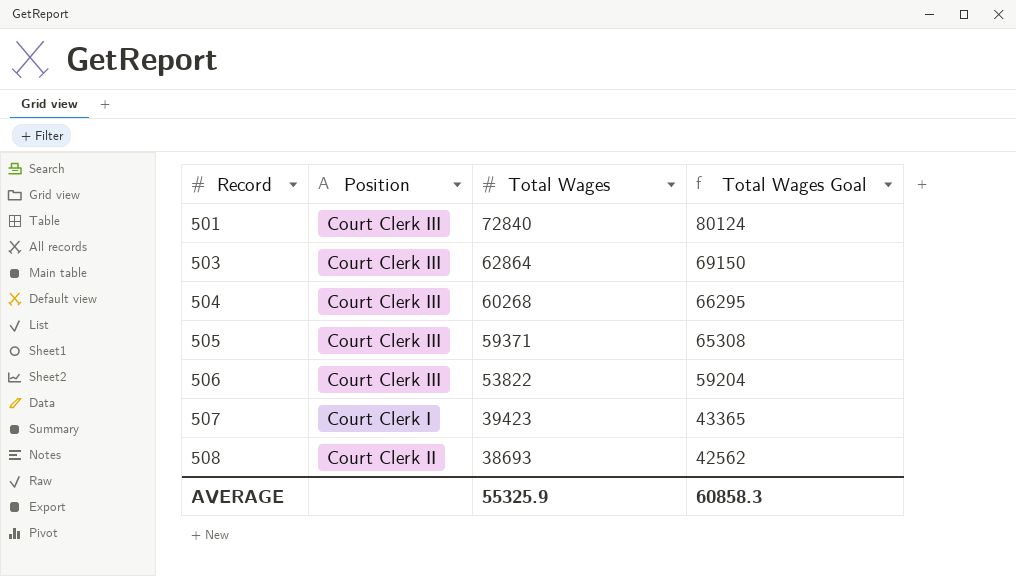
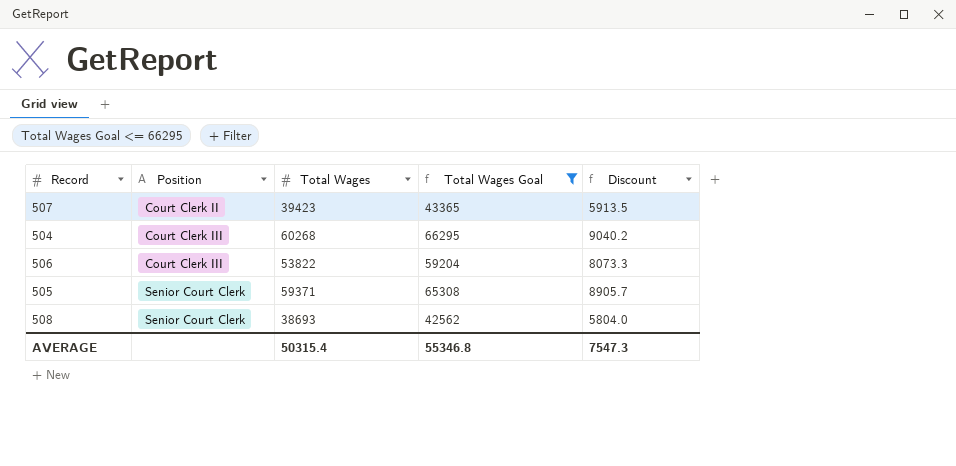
filter: none -> Total Wages Goal <= 66295
row order: Record ascending -> Position ascending
column Discount | formula: none -> [Total Wages] * 0.15
507 | Position: Court Clerk I -> Court Clerk II
505 | Position: Court Clerk III -> Senior Court Clerk
508 | Position: Court Clerk II -> Senior Court Clerk
AVERAGE | Total Wages: 55325.9 -> 50315.4
AVERAGE | Total Wages Goal: 60858.3 -> 55346.8

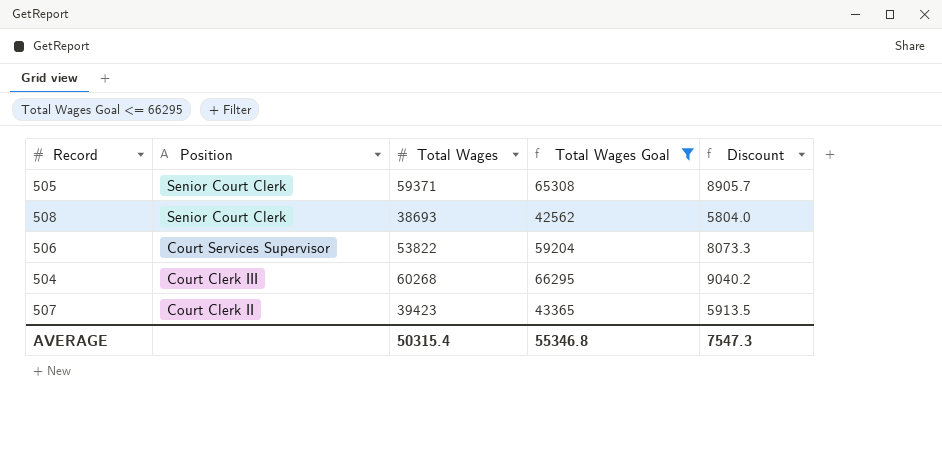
row order: Position ascending -> Position descending
506 | Position: Court Clerk III -> Court Services Supervisor

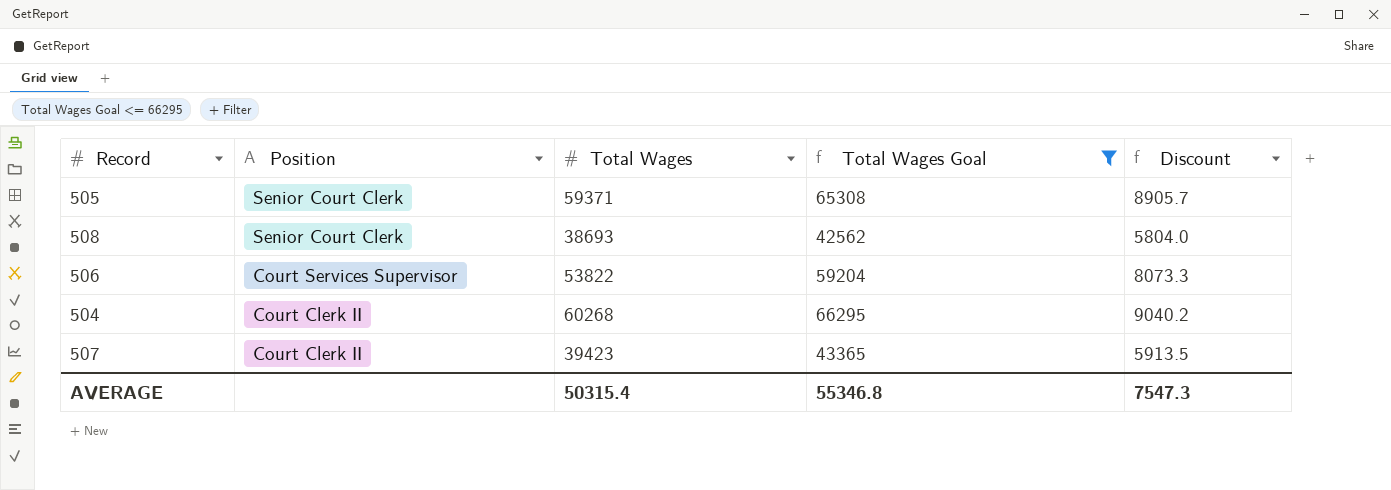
504 | Position: Court Clerk III -> Court Clerk II

